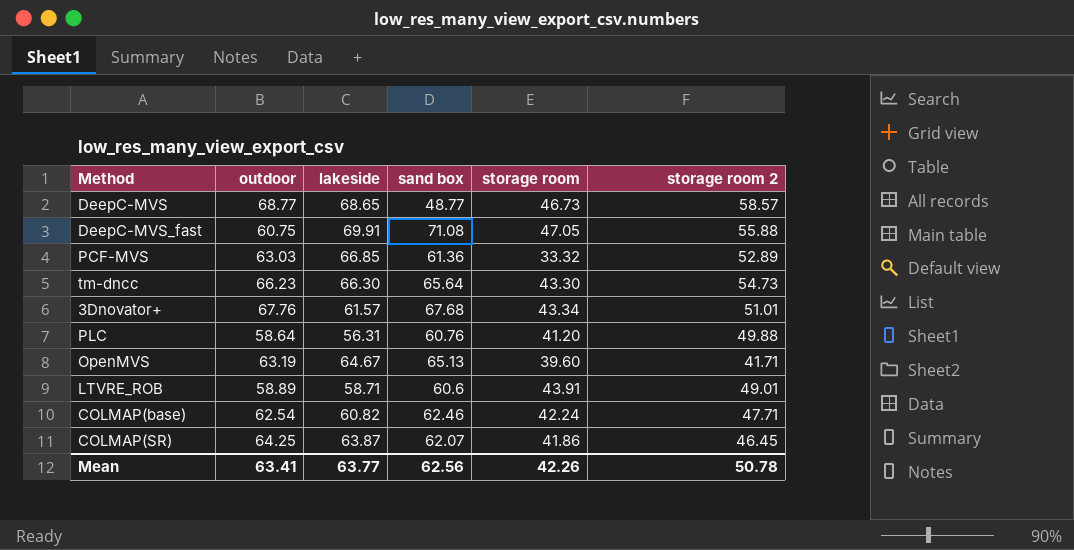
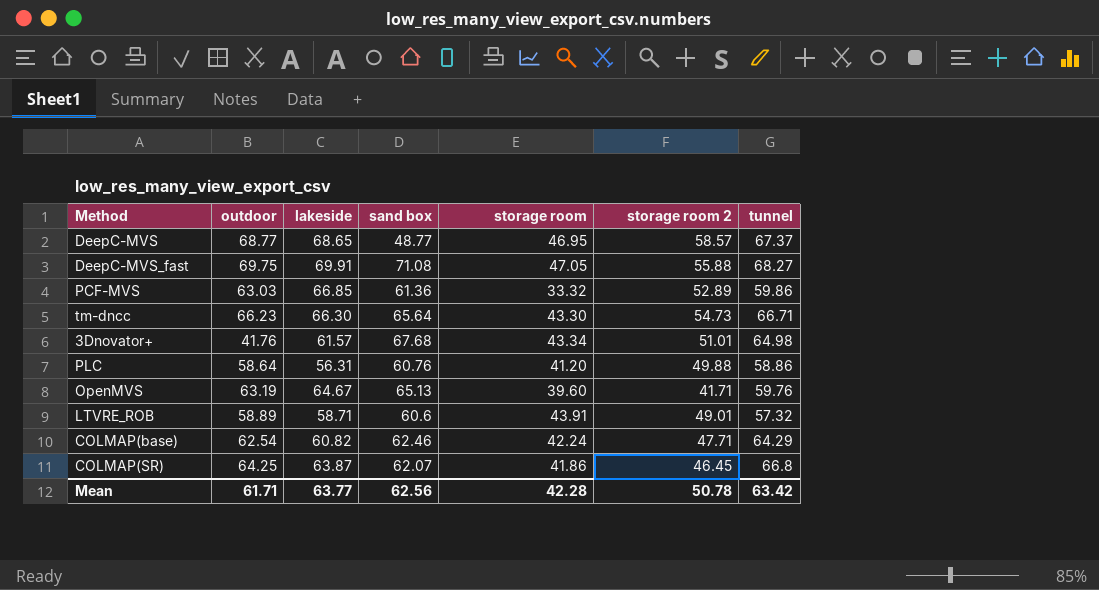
column tunnel | position: none -> 7
DeepC-MVS | storage room: 46.73 -> 46.95
DeepC-MVS_fast | outdoor: 60.75 -> 69.75
3Dnovator+ | outdoor: 67.76 -> 41.76
Mean | outdoor: 63.41 -> 61.71
Mean | storage room: 42.26 -> 42.28

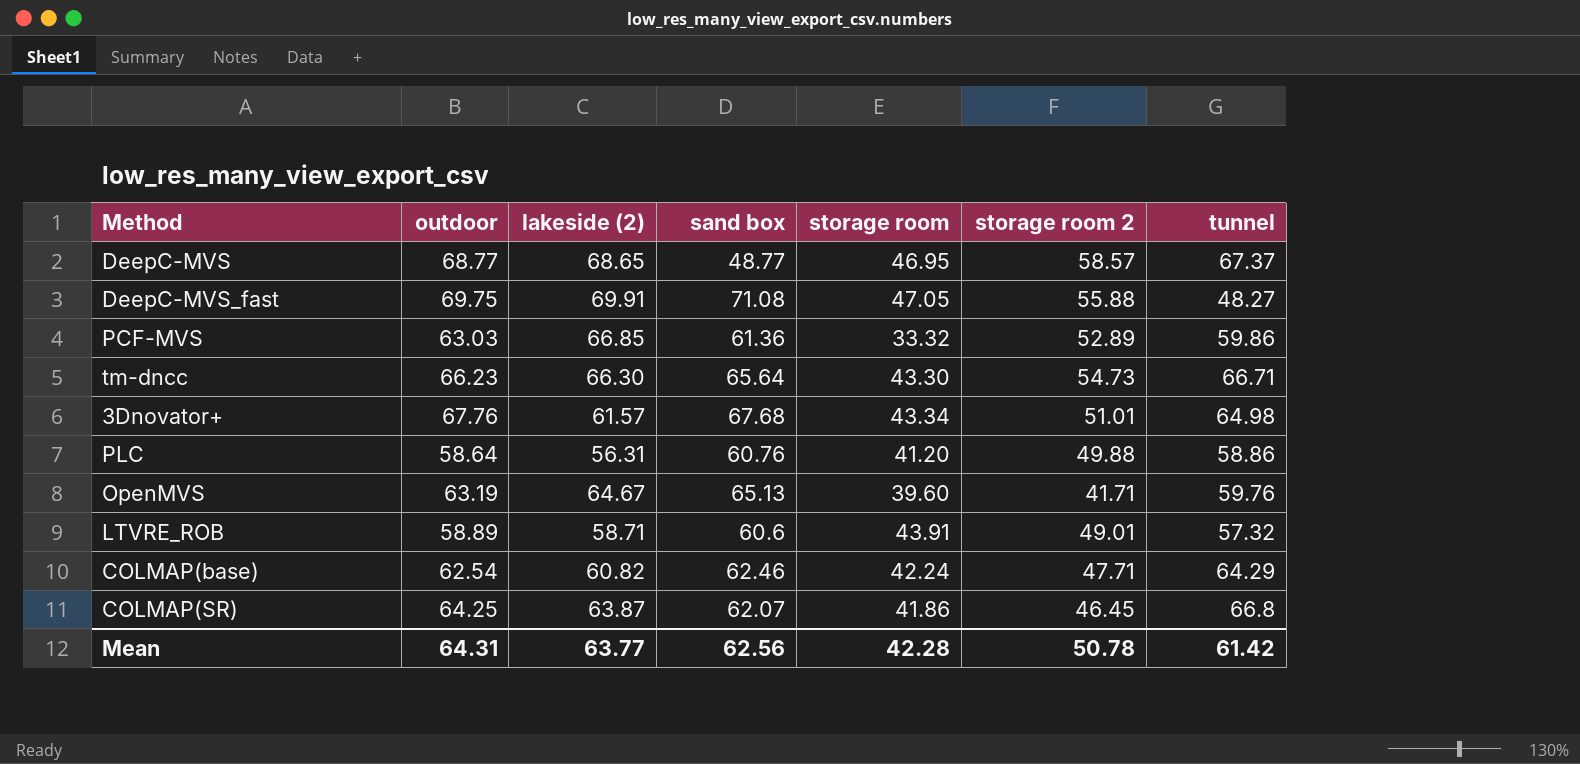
column name: lakeside -> lakeside (2)
DeepC-MVS_fast | tunnel: 68.27 -> 48.27
3Dnovator+ | outdoor: 41.76 -> 67.76
Mean | outdoor: 61.71 -> 64.31
Mean | tunnel: 63.42 -> 61.42

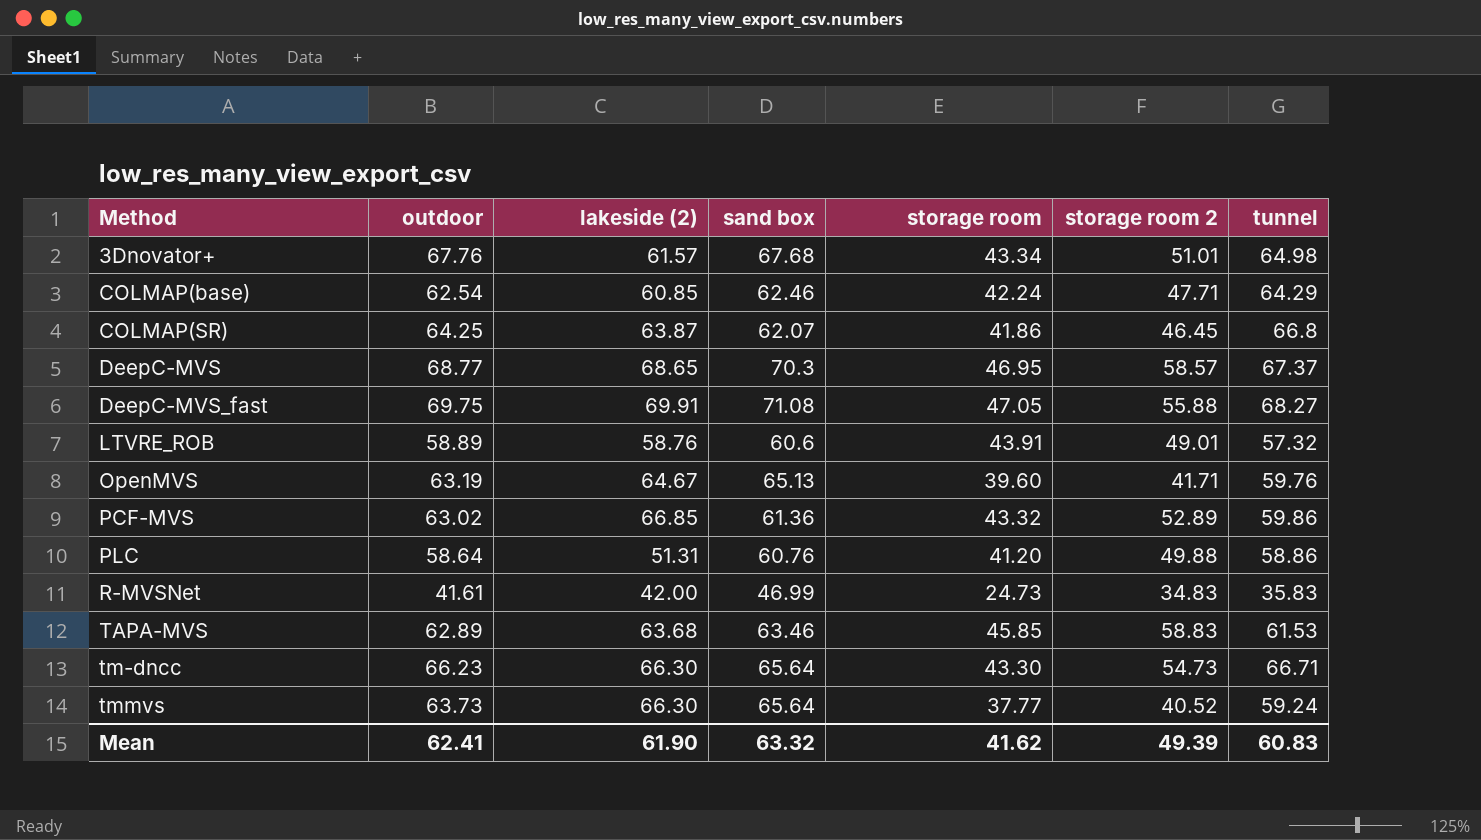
row order: none -> Method ascending
COLMAP(base) | lakeside (2): 60.82 -> 60.85
DeepC-MVS | sand box: 48.77 -> 70.3
DeepC-MVS_fast | tunnel: 48.27 -> 68.27
LTVRE_ROB | lakeside (2): 58.71 -> 58.76
PCF-MVS | outdoor: 63.03 -> 63.02
PCF-MVS | storage room: 33.32 -> 43.32
PLC | lakeside (2): 56.31 -> 51.31
row R-MVSNet: none -> 41.61 | 42.00 | 46.99 | 24.73 | 34.83 | 35.83
row TAPA-MVS: none -> 62.89 | 63.68 | 63.46 | 45.85 | 58.83 | 61.53
row tmmvs: none -> 63.73 | 66.30 | 65.64 | 37.77 | 40.52 | 59.24
Mean | outdoor: 64.31 -> 62.41
Mean | lakeside (2): 63.77 -> 61.90
Mean | sand box: 62.56 -> 63.32
Mean | storage room: 42.28 -> 41.62
Mean | storage room 2: 50.78 -> 49.39
Mean | tunnel: 61.42 -> 60.83

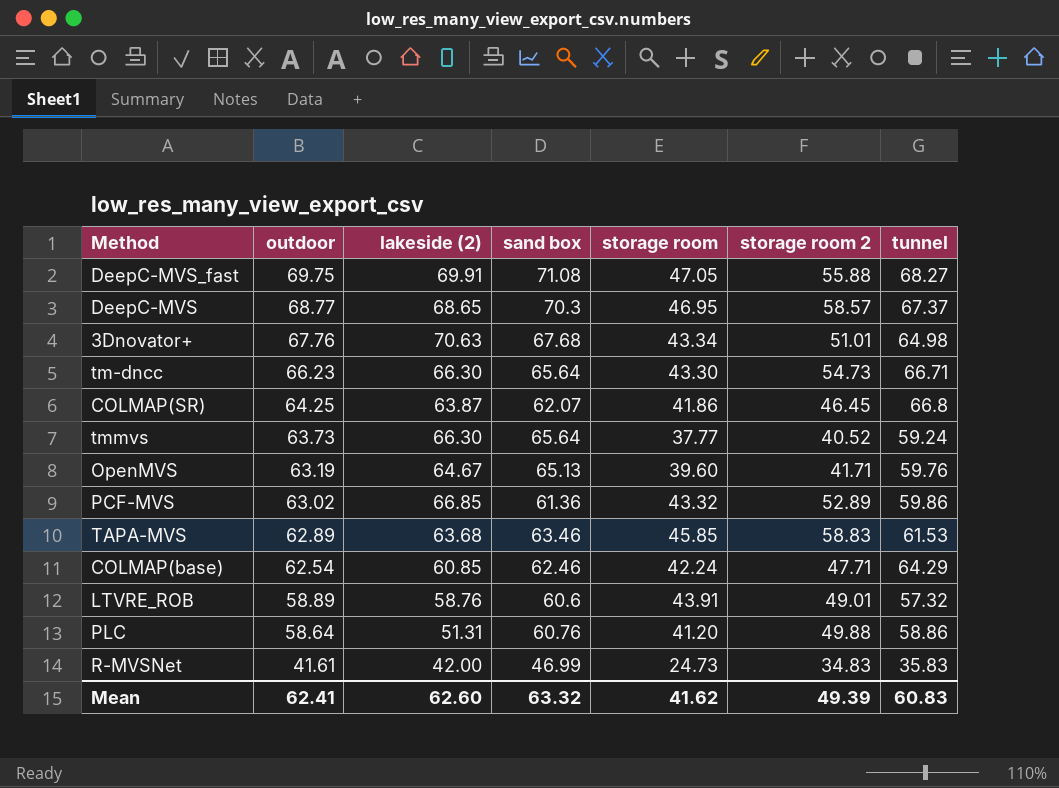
row order: Method ascending -> outdoor descending
3Dnovator+ | lakeside (2): 61.57 -> 70.63
Mean | lakeside (2): 61.90 -> 62.60

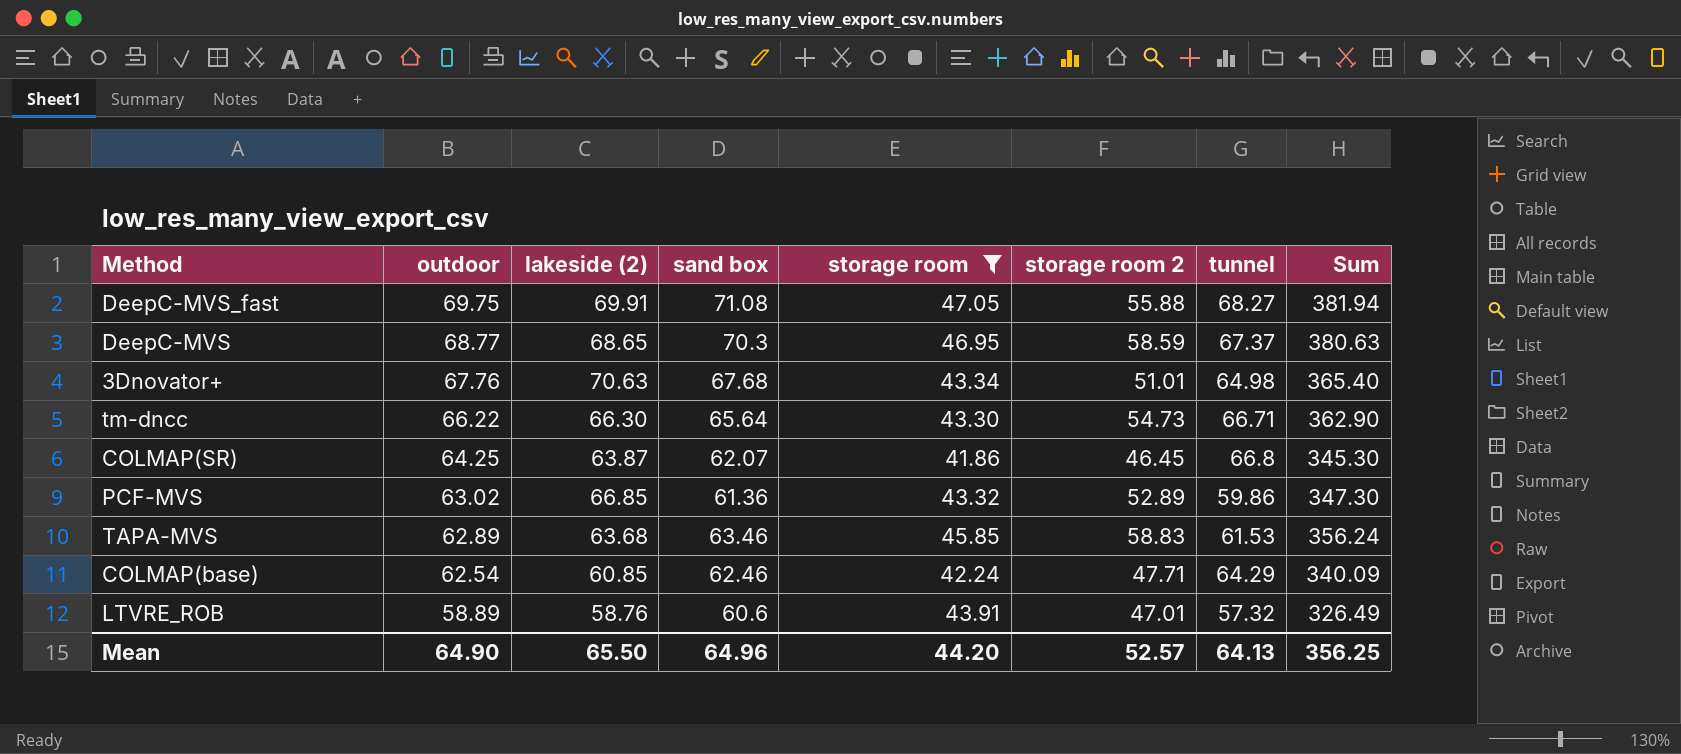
filter: none -> storage room >= 41.86
column Sum | formula: none -> [outdoor] + [lakeside (2)] + [sand box] + [storage room] + [storage room 2] + [tunnel]
DeepC-MVS | storage room 2: 58.57 -> 58.59
tm-dncc | outdoor: 66.23 -> 66.22
LTVRE_ROB | storage room 2: 49.01 -> 47.01
Mean | outdoor: 62.41 -> 64.90
Mean | lakeside (2): 62.60 -> 65.50
Mean | sand box: 63.32 -> 64.96
Mean | storage room: 41.62 -> 44.20
Mean | storage room 2: 49.39 -> 52.57
Mean | tunnel: 60.83 -> 64.13

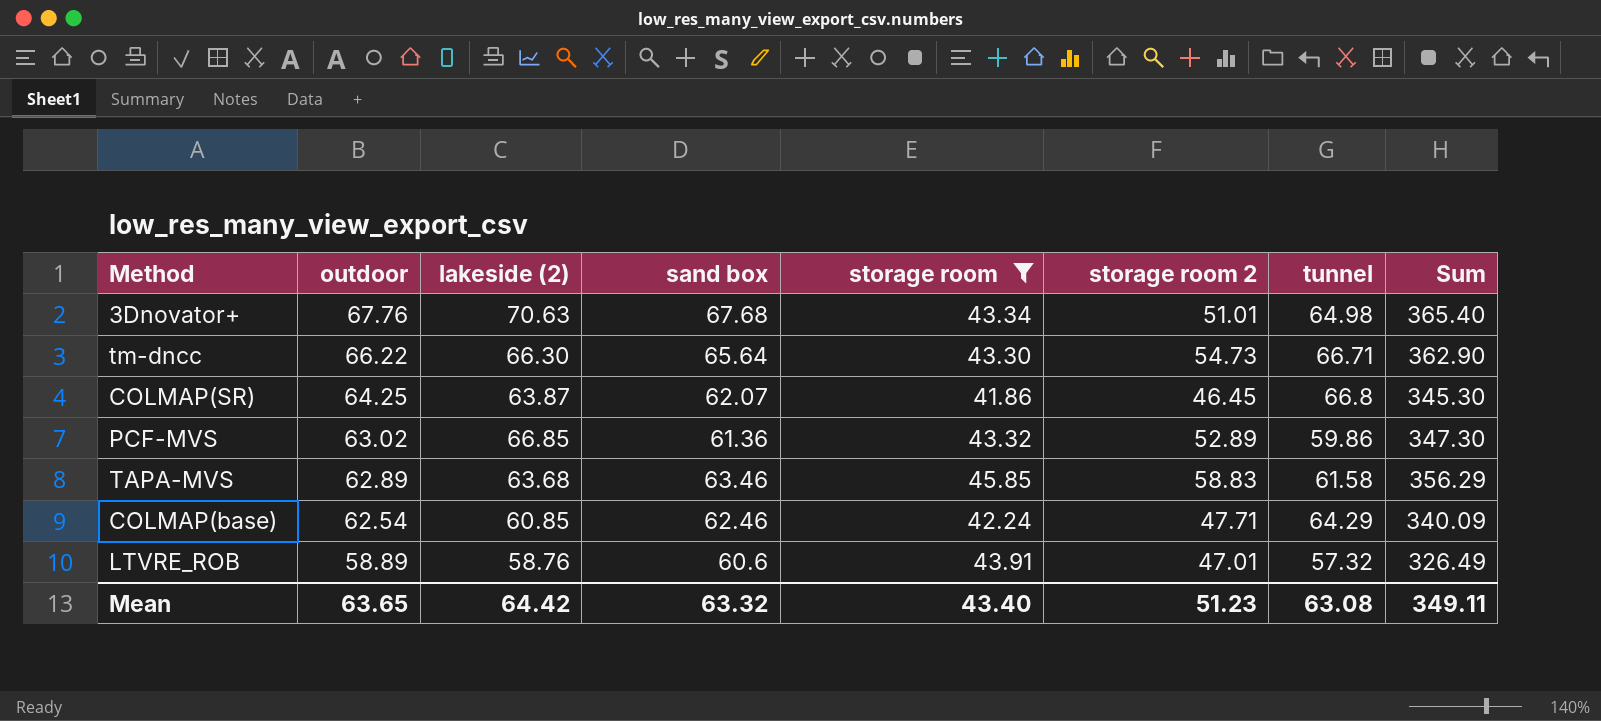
row DeepC-MVS_fast: 69.75 | 69.91 | 71.08 | 47.05 | 55.88 | 68.27 | 381.94 -> none
row DeepC-MVS: 68.77 | 68.65 | 70.3 | 46.95 | 58.59 | 67.37 | 380.63 -> none
TAPA-MVS | tunnel: 61.53 -> 61.58
TAPA-MVS | Sum: 356.24 -> 356.29
Mean | outdoor: 64.90 -> 63.65
Mean | lakeside (2): 65.50 -> 64.42
Mean | sand box: 64.96 -> 63.32
Mean | storage room: 44.20 -> 43.40
Mean | storage room 2: 52.57 -> 51.23
Mean | tunnel: 64.13 -> 63.08
Mean | Sum: 356.25 -> 349.11

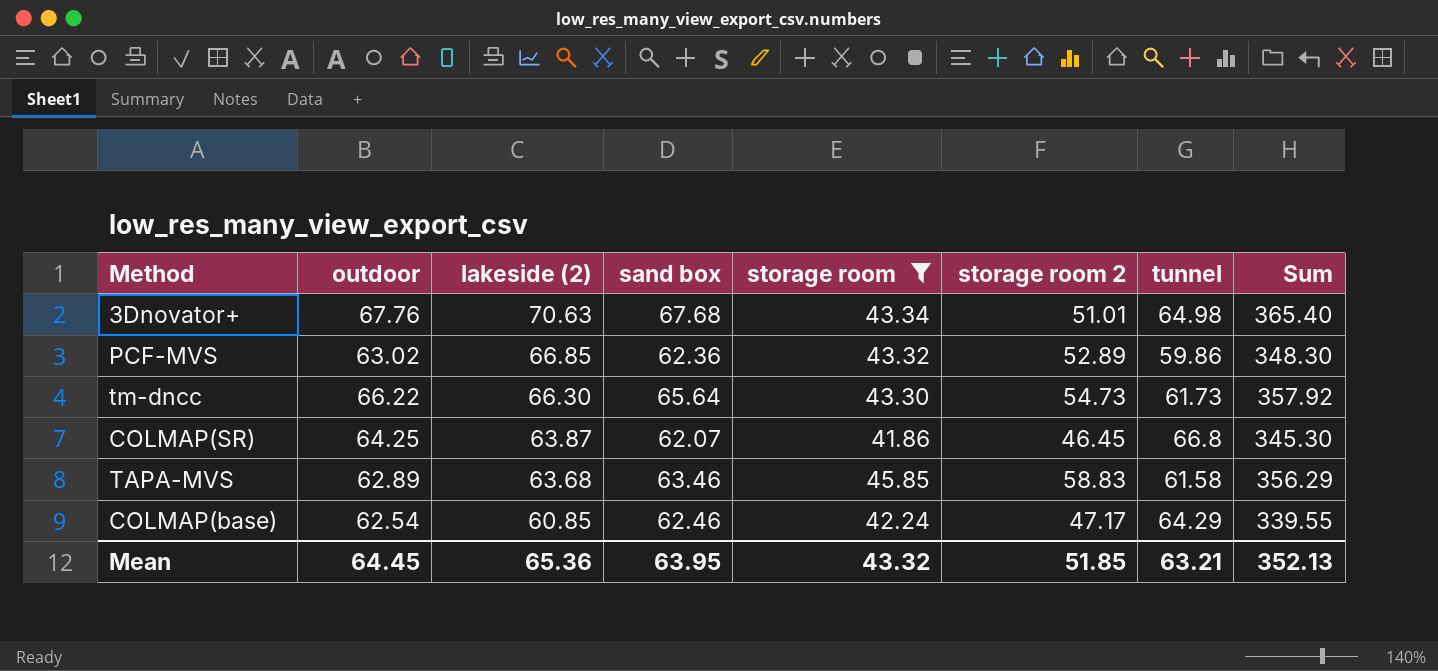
row order: outdoor descending -> lakeside (2) descending
row LTVRE_ROB: 58.89 | 58.76 | 60.6 | 43.91 | 47.01 | 57.32 | 326.49 -> none
PCF-MVS | sand box: 61.36 -> 62.36
PCF-MVS | Sum: 347.30 -> 348.30
tm-dncc | tunnel: 66.71 -> 61.73
tm-dncc | Sum: 362.90 -> 357.92
COLMAP(base) | storage room 2: 47.71 -> 47.17
COLMAP(base) | Sum: 340.09 -> 339.55
Mean | outdoor: 63.65 -> 64.45
Mean | lakeside (2): 64.42 -> 65.36
Mean | sand box: 63.32 -> 63.95
Mean | storage room: 43.40 -> 43.32
Mean | storage room 2: 51.23 -> 51.85
Mean | tunnel: 63.08 -> 63.21
Mean | Sum: 349.11 -> 352.13

